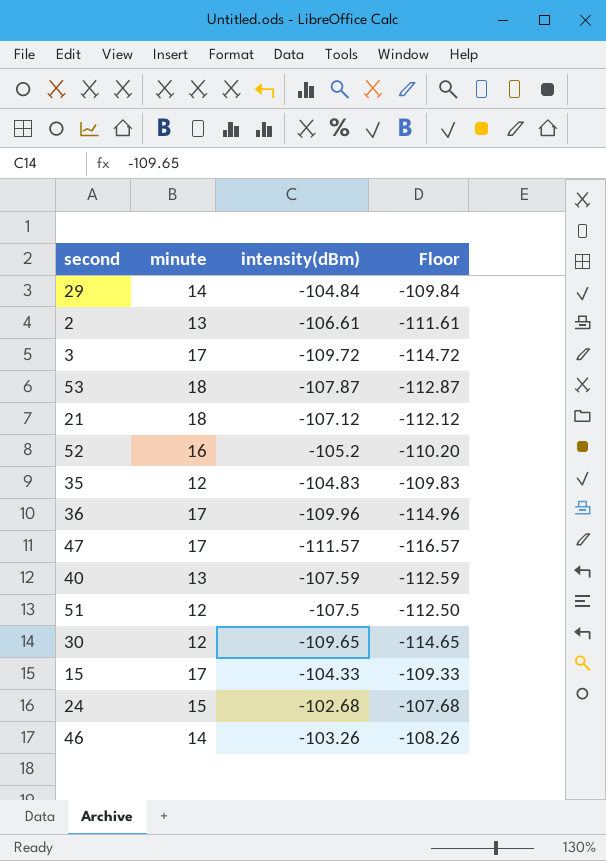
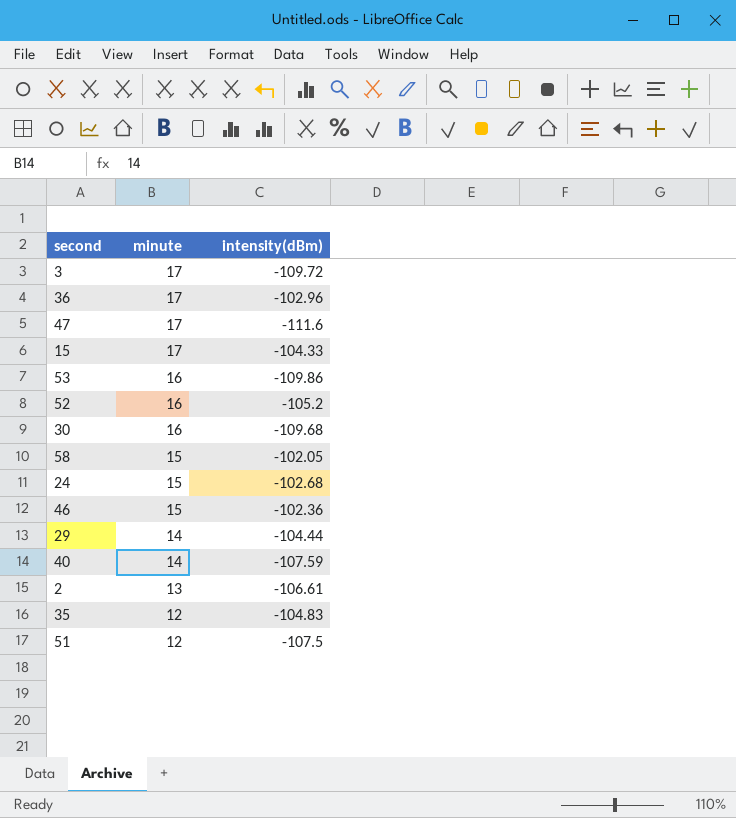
row order: none -> minute descending
column Floor | formula: [intensity(dBm)] - 5 -> none
row 21: 18 | -107.12 | -112.12 -> none
36 | intensity(dBm): -109.96 -> -102.96
47 | intensity(dBm): -111.57 -> -111.6
53 | minute: 18 -> 16
53 | intensity(dBm): -107.87 -> -109.86
30 | minute: 12 -> 16
30 | intensity(dBm): -109.65 -> -109.68
row 58: none -> 15 | -102.05
46 | minute: 14 -> 15
46 | intensity(dBm): -103.26 -> -102.36
29 | intensity(dBm): -104.84 -> -104.44
40 | minute: 13 -> 14

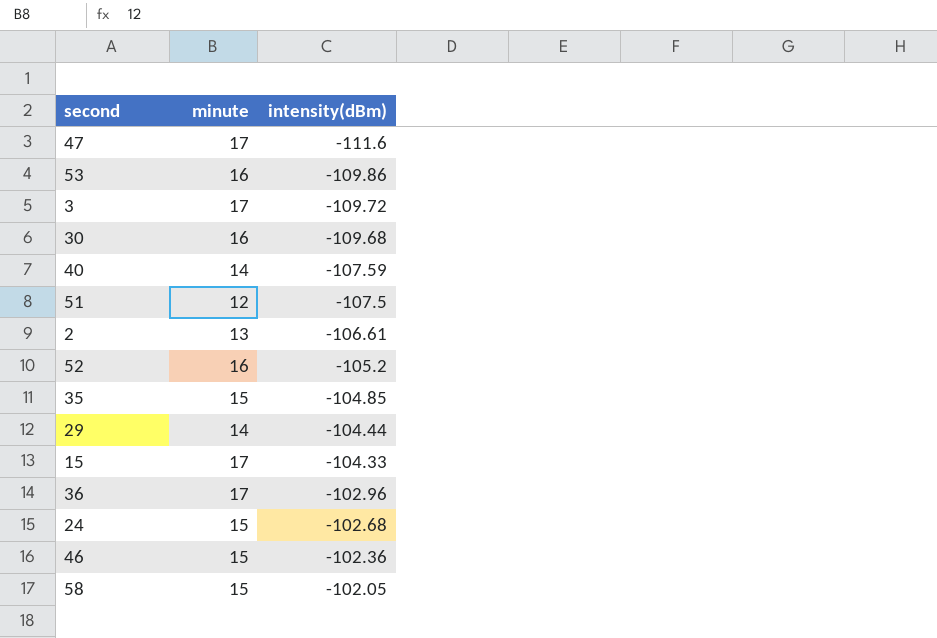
row order: minute descending -> intensity(dBm) ascending
35 | minute: 12 -> 15
35 | intensity(dBm): -104.83 -> -104.85

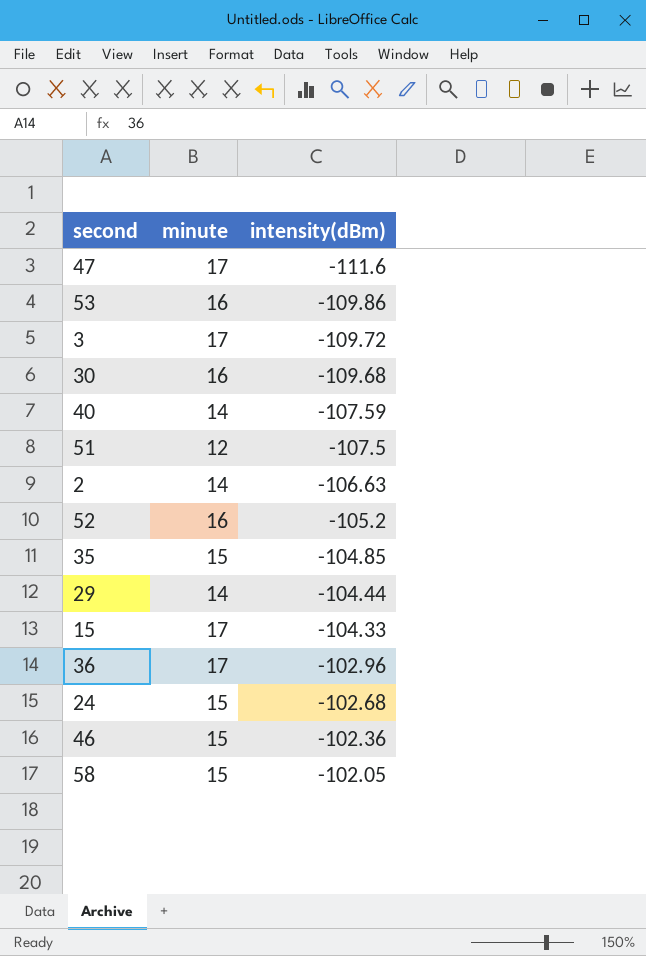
2 | minute: 13 -> 14
2 | intensity(dBm): -106.61 -> -106.63

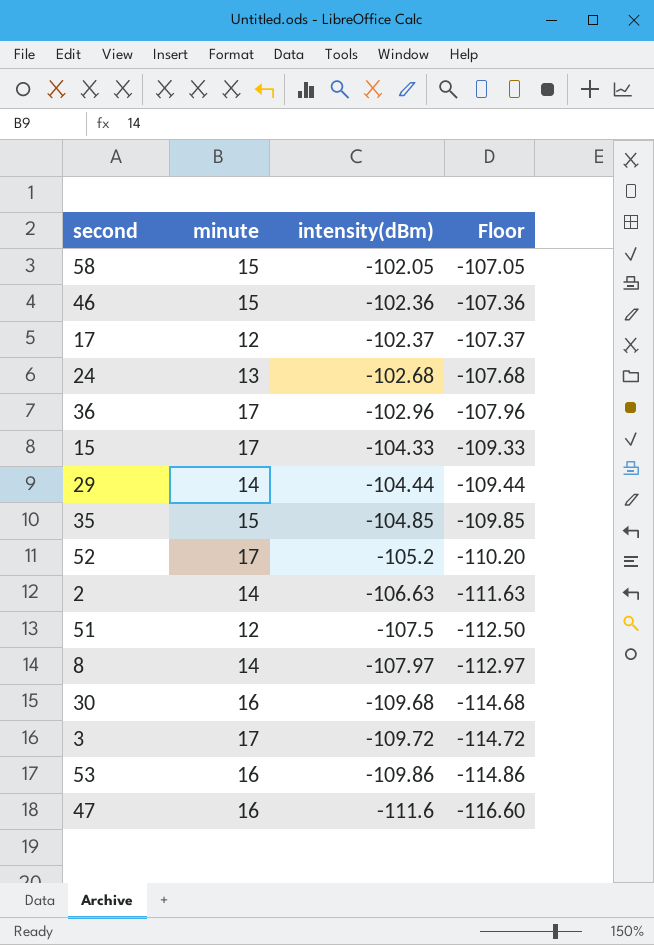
row order: intensity(dBm) ascending -> intensity(dBm) descending
column Floor | formula: none -> [intensity(dBm)] - 5
row 40: 14 | -107.59 -> none
row 17: none -> 12 | -102.37 | -107.37
24 | minute: 15 -> 13
52 | minute: 16 -> 17
row 8: none -> 14 | -107.97 | -112.97
47 | minute: 17 -> 16

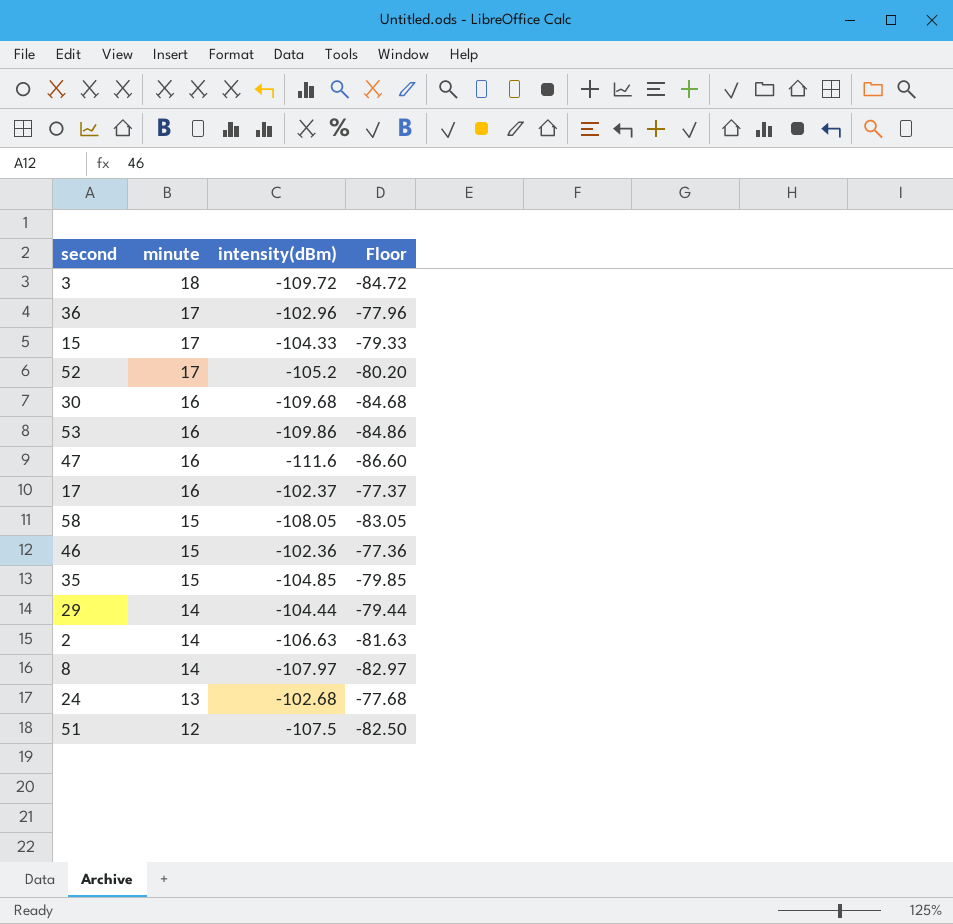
row order: intensity(dBm) descending -> minute descending
column Floor | formula: [intensity(dBm)] - 5 -> [intensity(dBm)] + 25
3 | minute: 17 -> 18
17 | minute: 12 -> 16
58 | intensity(dBm): -102.05 -> -108.05

